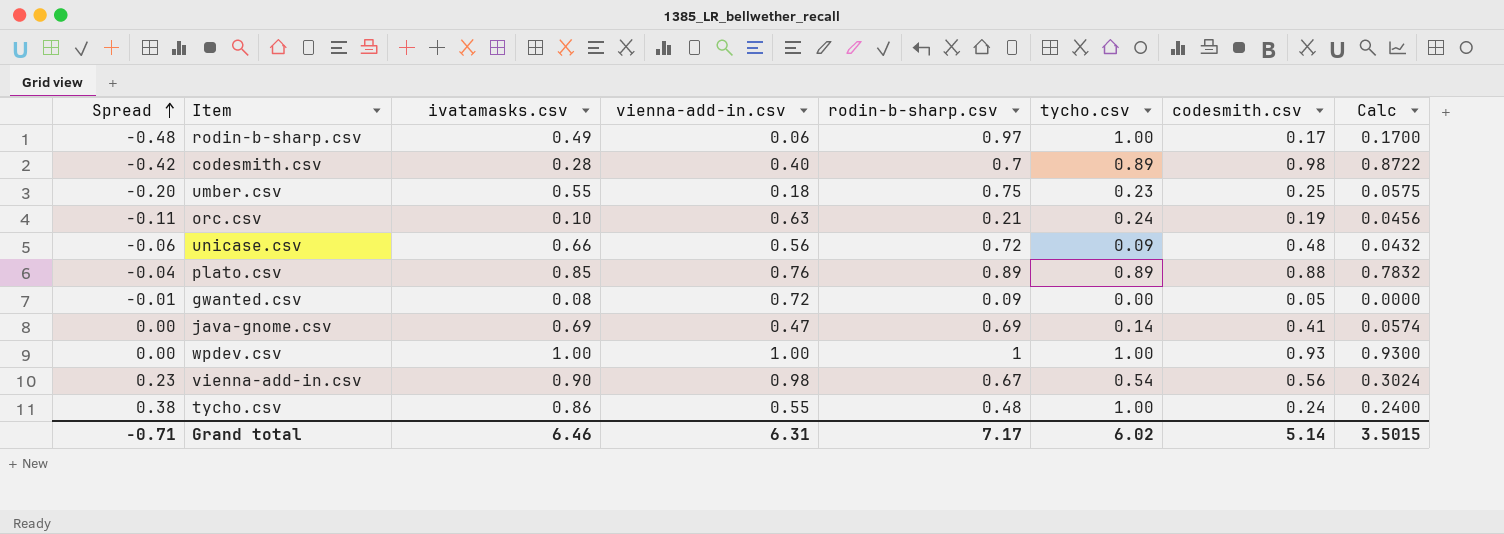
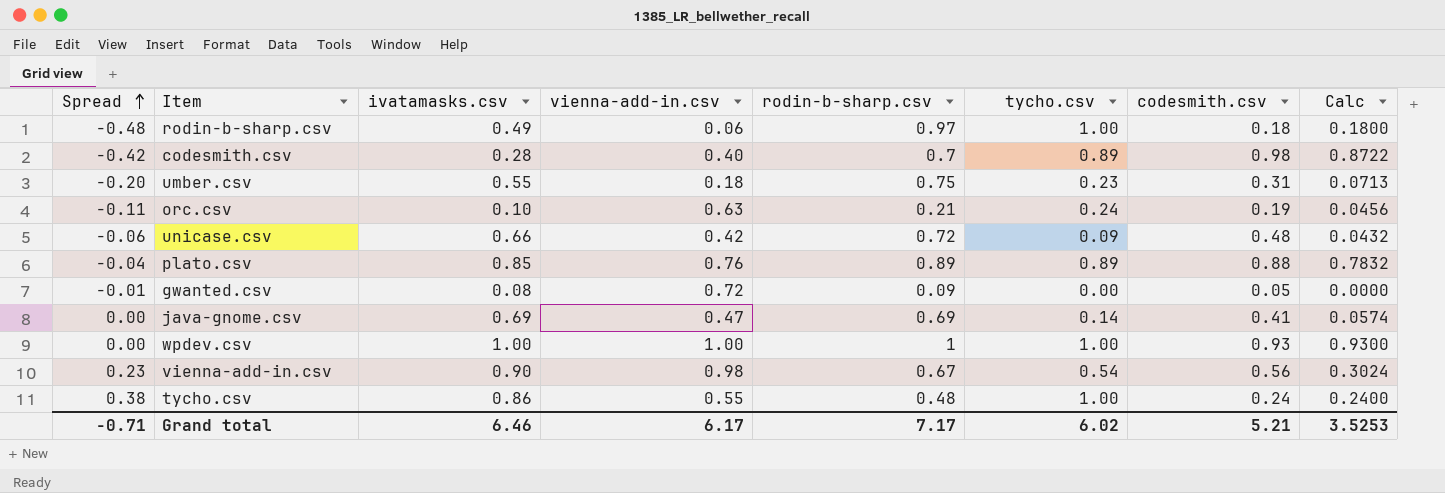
rodin-b-sharp.csv | codesmith.csv: 0.17 -> 0.18
rodin-b-sharp.csv | Calc: 0.1700 -> 0.1800
umber.csv | codesmith.csv: 0.25 -> 0.31
umber.csv | Calc: 0.0575 -> 0.0713
unicase.csv | vienna-add-in.csv: 0.56 -> 0.42
Grand total | vienna-add-in.csv: 6.31 -> 6.17
Grand total | codesmith.csv: 5.14 -> 5.21
Grand total | Calc: 3.5015 -> 3.5253

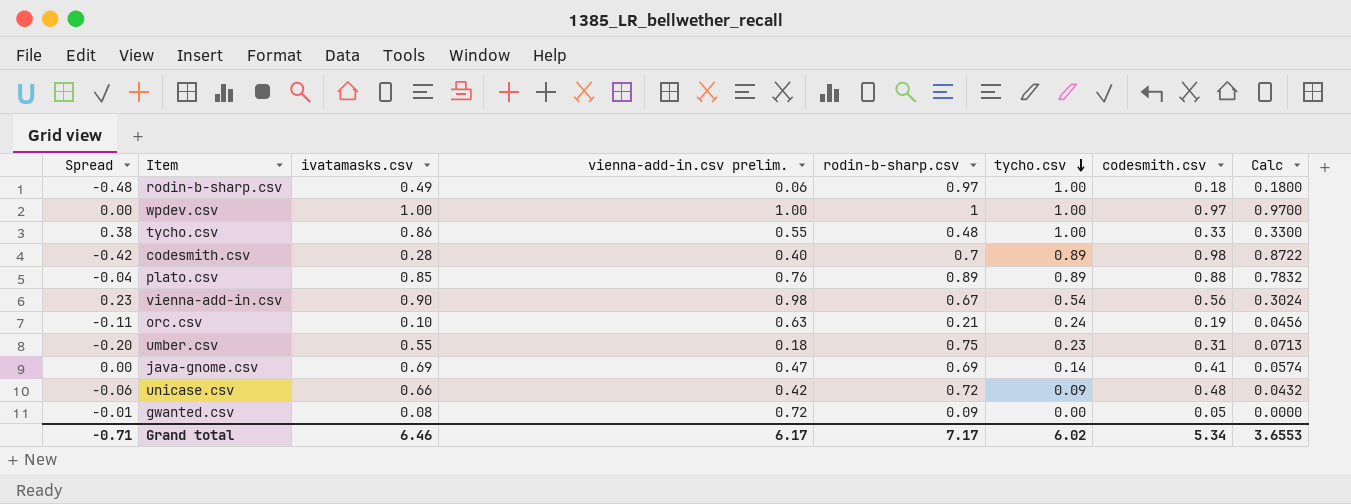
row order: Spread ascending -> tycho.csv descending
column name: vienna-add-in.csv -> vienna-add-in.csv prelim.
wpdev.csv | codesmith.csv: 0.93 -> 0.97
wpdev.csv | Calc: 0.9300 -> 0.9700
tycho.csv | codesmith.csv: 0.24 -> 0.33
tycho.csv | Calc: 0.2400 -> 0.3300
Grand total | codesmith.csv: 5.21 -> 5.34
Grand total | Calc: 3.5253 -> 3.6553

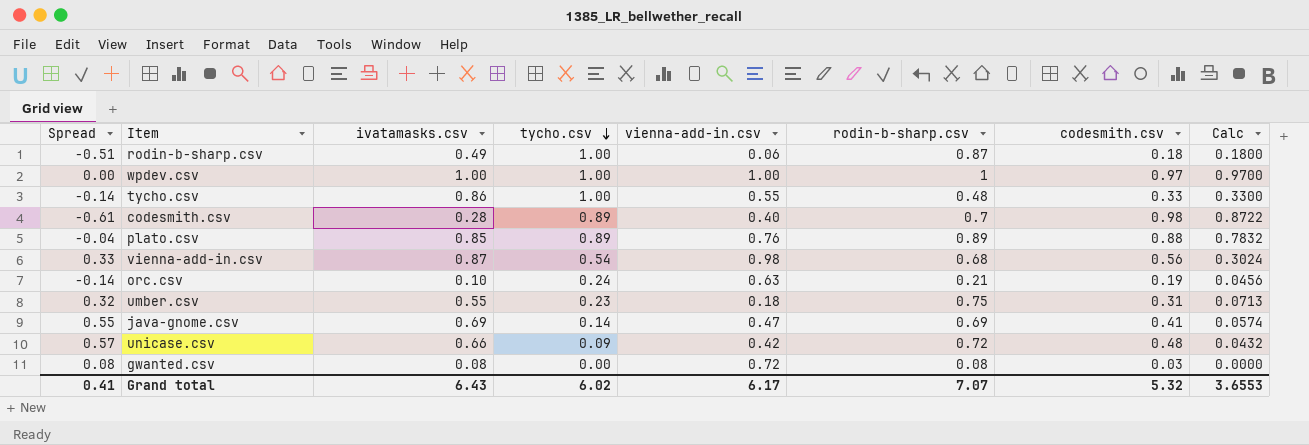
column Spread | formula: [ivatamasks.csv] - [rodin-b-sharp.csv] -> [ivatamasks.csv] - [tycho.csv]
column tycho.csv | position: 6 -> 4
column name: vienna-add-in.csv prelim. -> vienna-add-in.csv
rodin-b-sharp.csv | rodin-b-sharp.csv: 0.97 -> 0.87
vienna-add-in.csv | ivatamasks.csv: 0.90 -> 0.87
vienna-add-in.csv | rodin-b-sharp.csv: 0.67 -> 0.68
gwanted.csv | rodin-b-sharp.csv: 0.09 -> 0.08
gwanted.csv | codesmith.csv: 0.05 -> 0.03
Grand total | Spread: -0.71 -> 0.41
Grand total | ivatamasks.csv: 6.46 -> 6.43
Grand total | rodin-b-sharp.csv: 7.17 -> 7.07
Grand total | codesmith.csv: 5.34 -> 5.32

